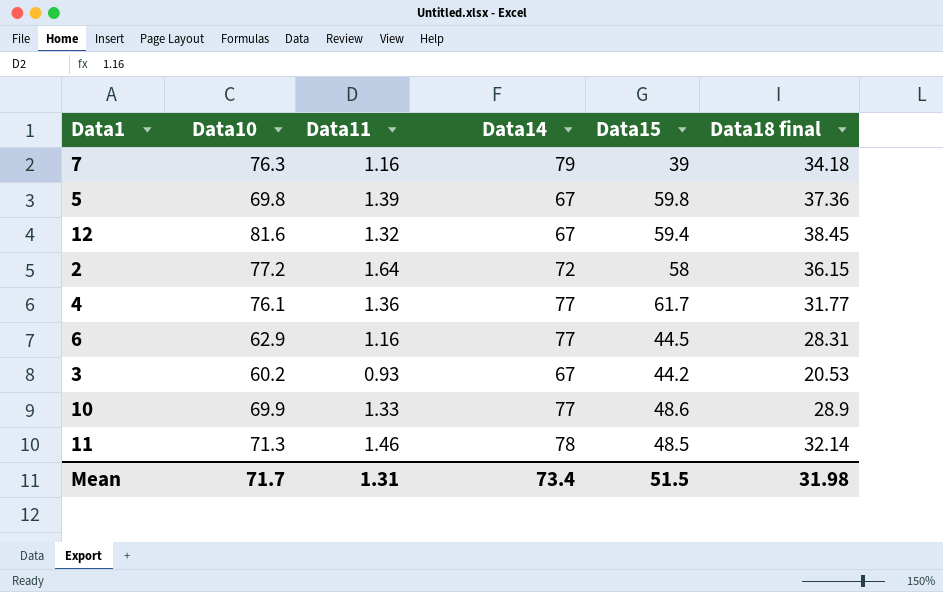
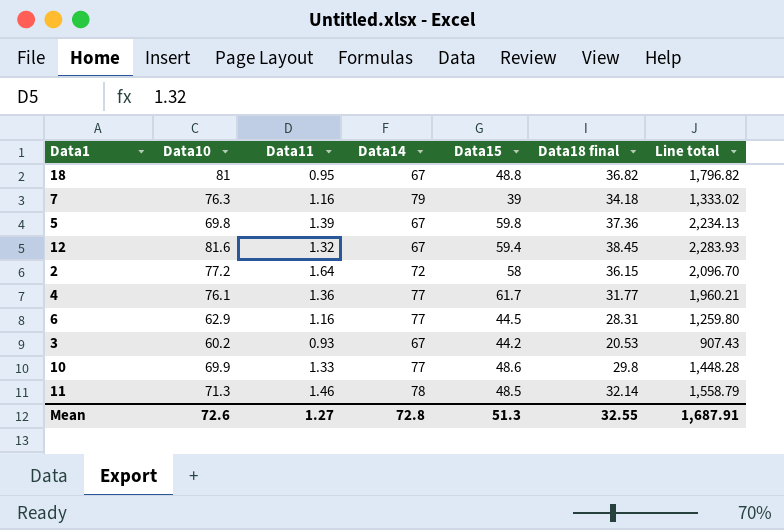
column Line total | formula: none -> [Data15] * [Data18 final]
row 18: none -> 81 | 0.95 | 67 | 48.8 | 36.82 | 1,796.82
10 | Data18 final: 28.9 -> 29.8
Mean | Data10: 71.7 -> 72.6
Mean | Data11: 1.31 -> 1.27
Mean | Data14: 73.4 -> 72.8
Mean | Data15: 51.5 -> 51.3
Mean | Data18 final: 31.98 -> 32.55

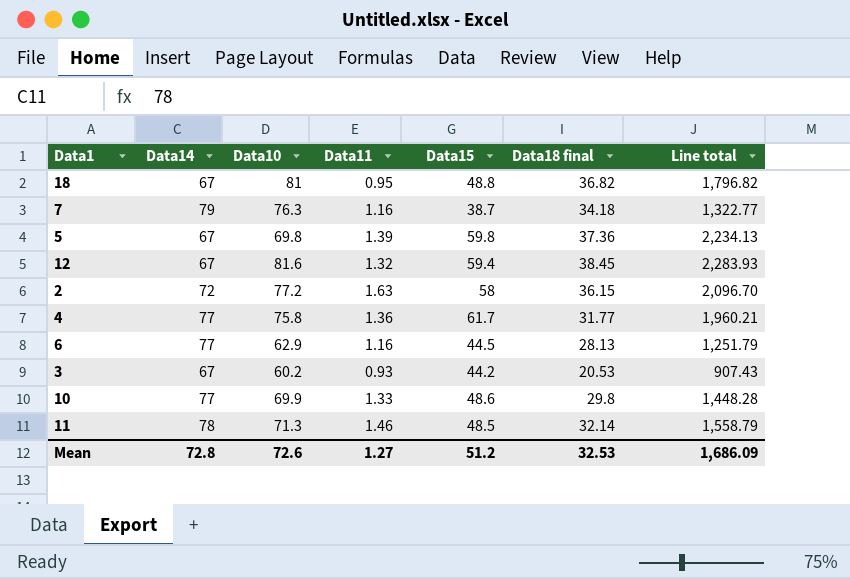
column Data14 | position: 4 -> 2
7 | Data15: 39 -> 38.7
7 | Line total: 1,333.02 -> 1,322.77
2 | Data11: 1.64 -> 1.63
4 | Data10: 76.1 -> 75.8
6 | Data18 final: 28.31 -> 28.13
6 | Line total: 1,259.80 -> 1,251.79
Mean | Data15: 51.3 -> 51.2
Mean | Data18 final: 32.55 -> 32.53
Mean | Line total: 1,687.91 -> 1,686.09

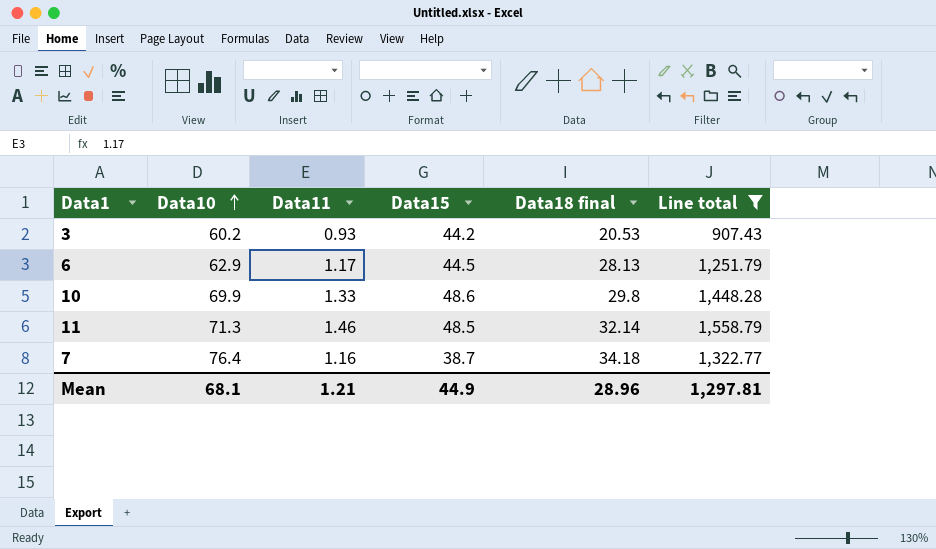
filter: none -> Line total <= 1,558.79
row order: none -> Data10 ascending
column Data14 | position: 2 -> none
6 | Data11: 1.16 -> 1.17
7 | Data10: 76.3 -> 76.4
Mean | Data10: 72.6 -> 68.1
Mean | Data11: 1.27 -> 1.21
Mean | Data15: 51.2 -> 44.9
Mean | Data18 final: 32.53 -> 28.96
Mean | Line total: 1,686.09 -> 1,297.81

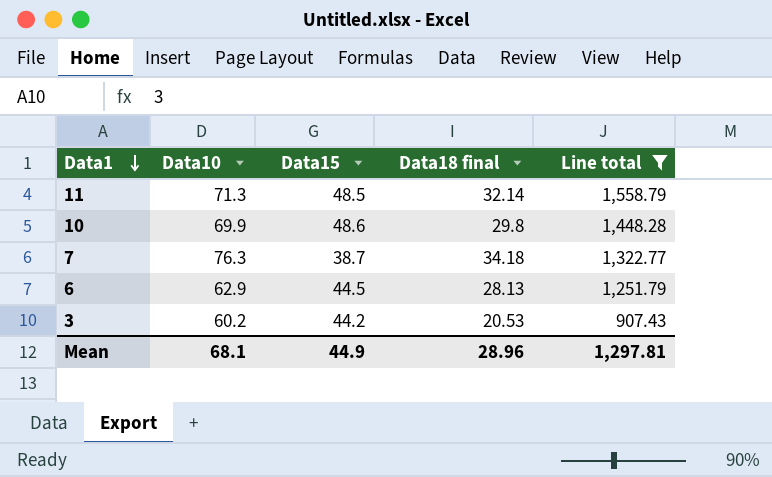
row order: Data10 ascending -> Data1 descending
column Data11 | position: 3 -> none
7 | Data10: 76.4 -> 76.3

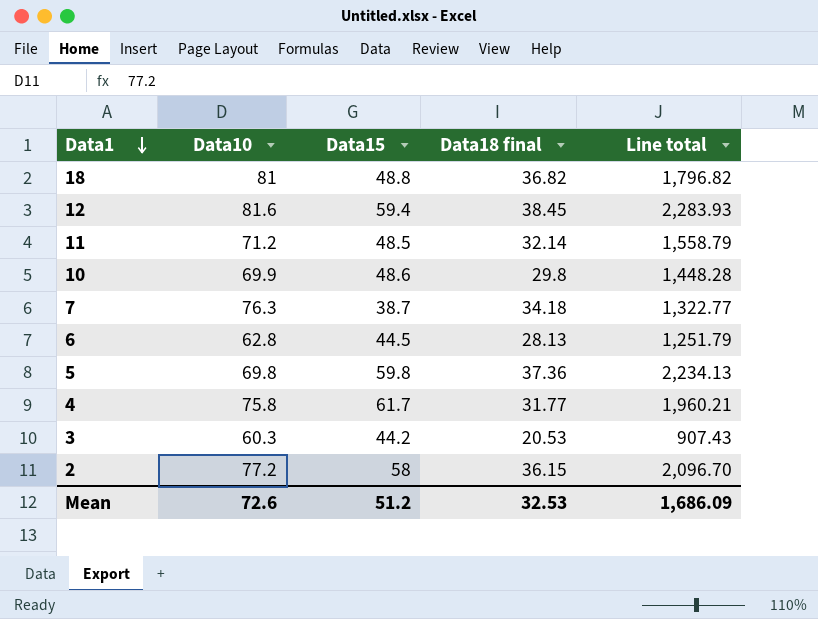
filter: Line total <= 1,558.79 -> none
11 | Data10: 71.3 -> 71.2
6 | Data10: 62.9 -> 62.8
3 | Data10: 60.2 -> 60.3
Mean | Data10: 68.1 -> 72.6
Mean | Data15: 44.9 -> 51.2
Mean | Data18 final: 28.96 -> 32.53
Mean | Line total: 1,297.81 -> 1,686.09

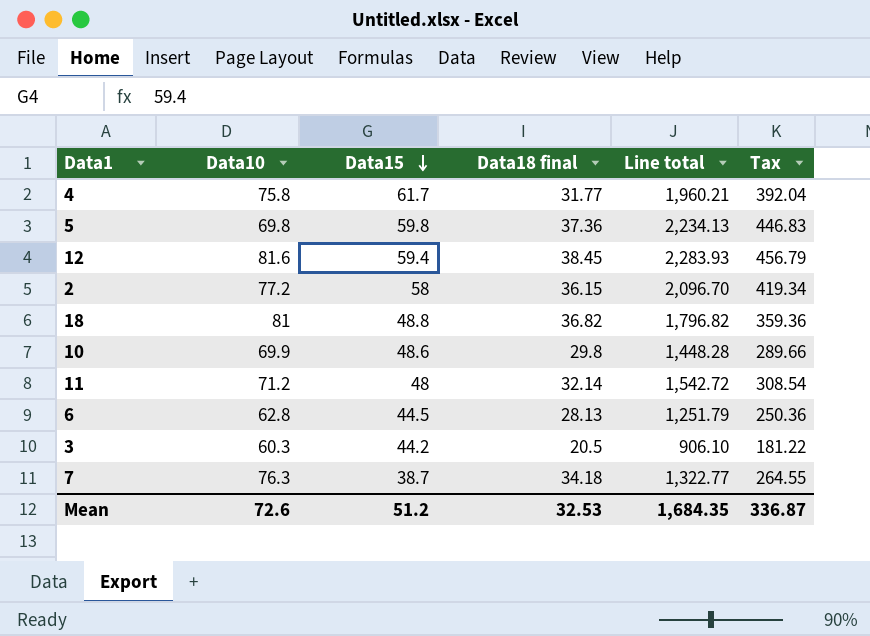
row order: Data1 descending -> Data15 descending
column Tax | formula: none -> [Line total] * 0.2
11 | Data15: 48.5 -> 48
11 | Line total: 1,558.79 -> 1,542.72
3 | Data18 final: 20.53 -> 20.5
3 | Line total: 907.43 -> 906.10
Mean | Line total: 1,686.09 -> 1,684.35

